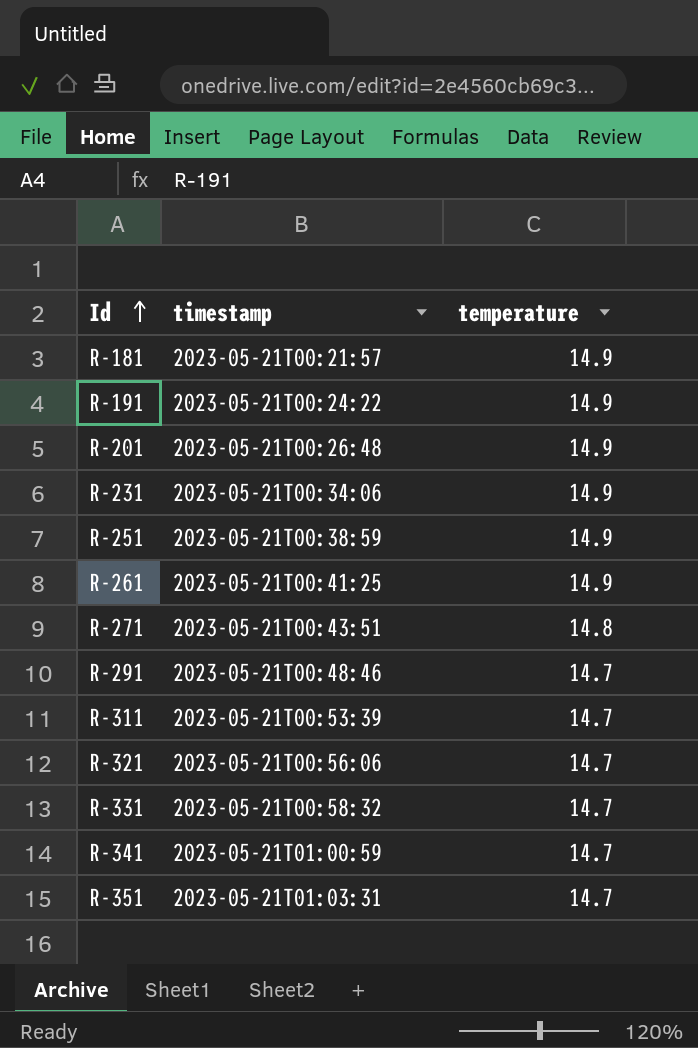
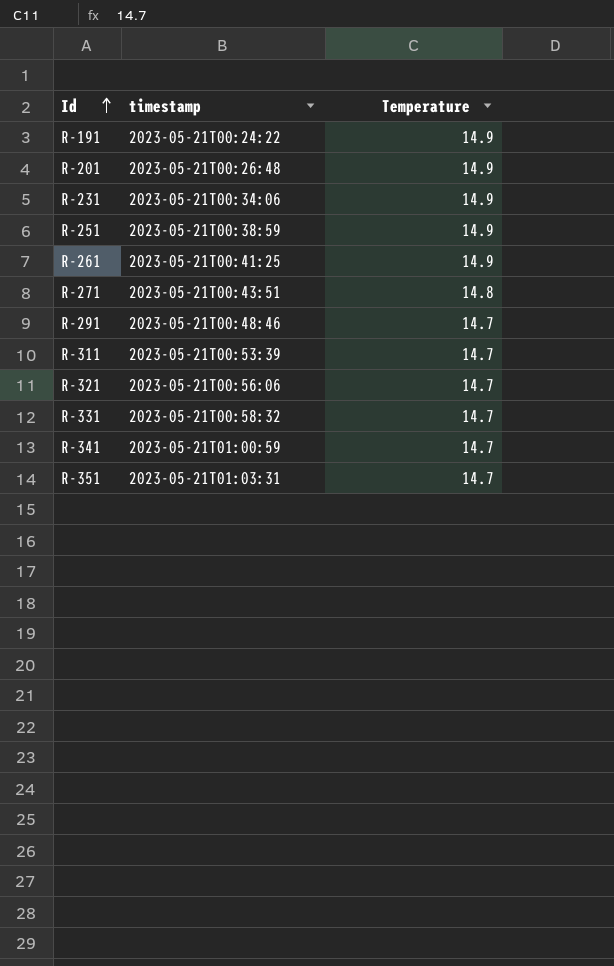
column name: temperature -> Temperature
row R-181: 2023-05-21T00:21:57 | 14.9 -> none

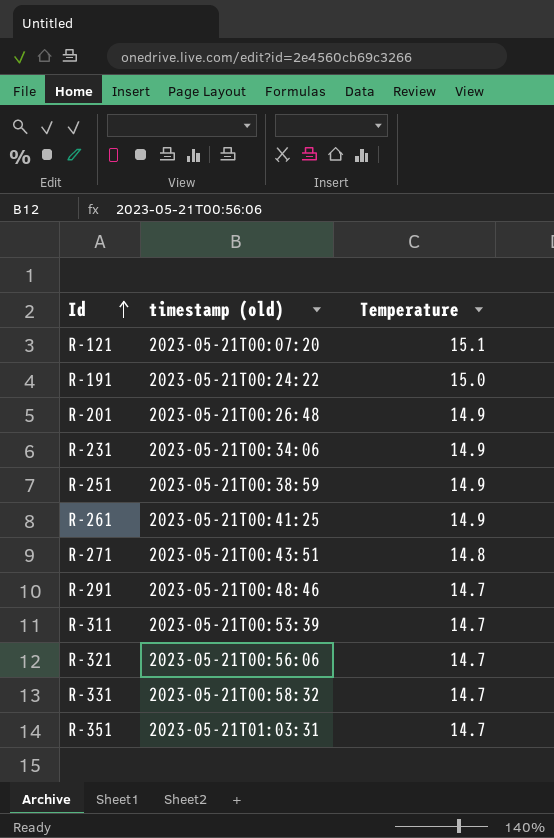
column name: timestamp -> timestamp (old)
row R-341: 2023-05-21T01:00:59 | 14.7 -> none
row R-121: none -> 2023-05-21T00:07:20 | 15.1
R-191 | Temperature: 14.9 -> 15.0

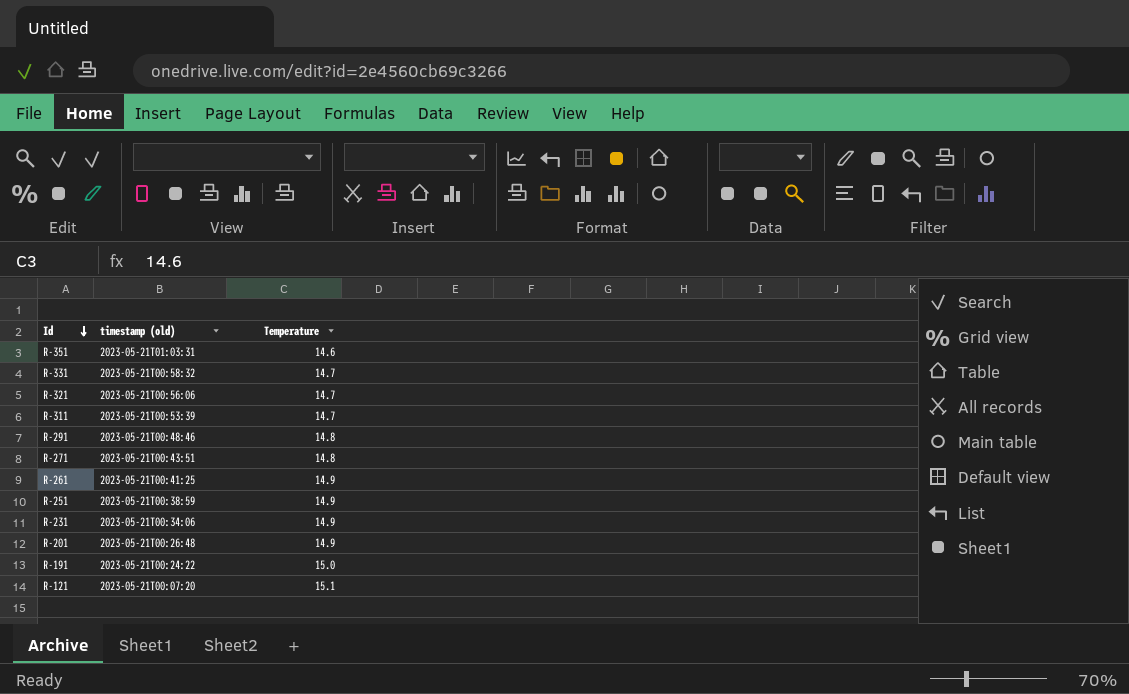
row order: Id ascending -> Id descending
R-351 | Temperature: 14.7 -> 14.6
R-291 | Temperature: 14.7 -> 14.8

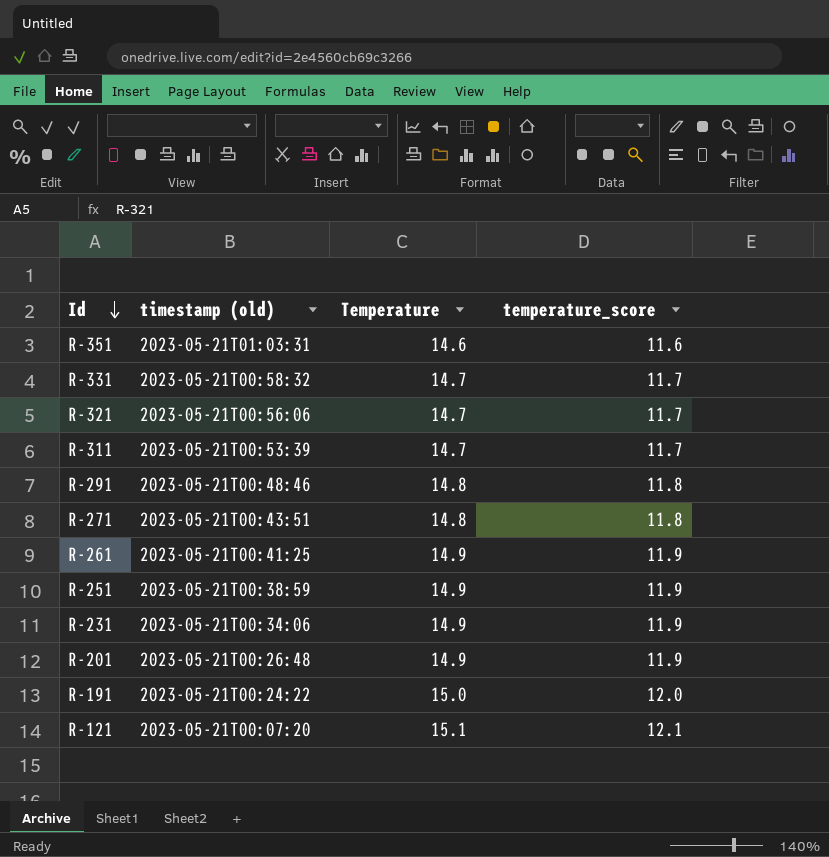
column temperature_score | formula: none -> [Temperature] - 3

